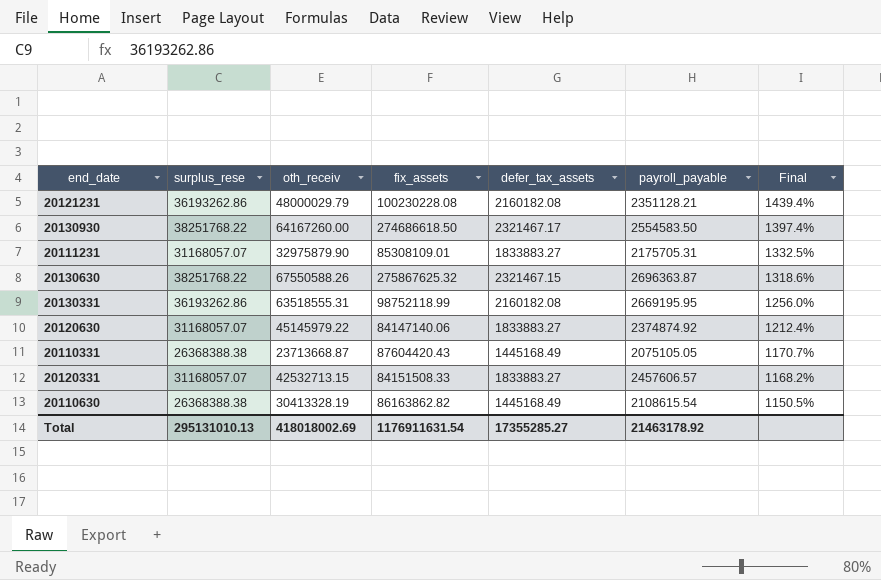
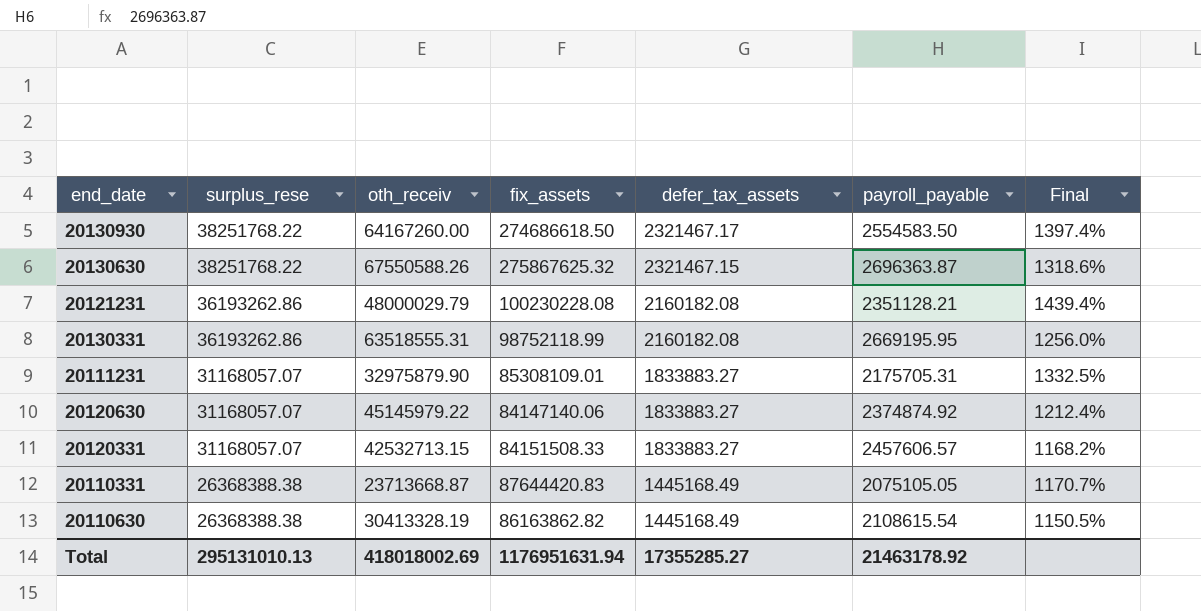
row order: Final descending -> surplus_rese descending
20110331 | fix_assets: 87604420.43 -> 87644420.83
Total | fix_assets: 1176911631.54 -> 1176951631.94

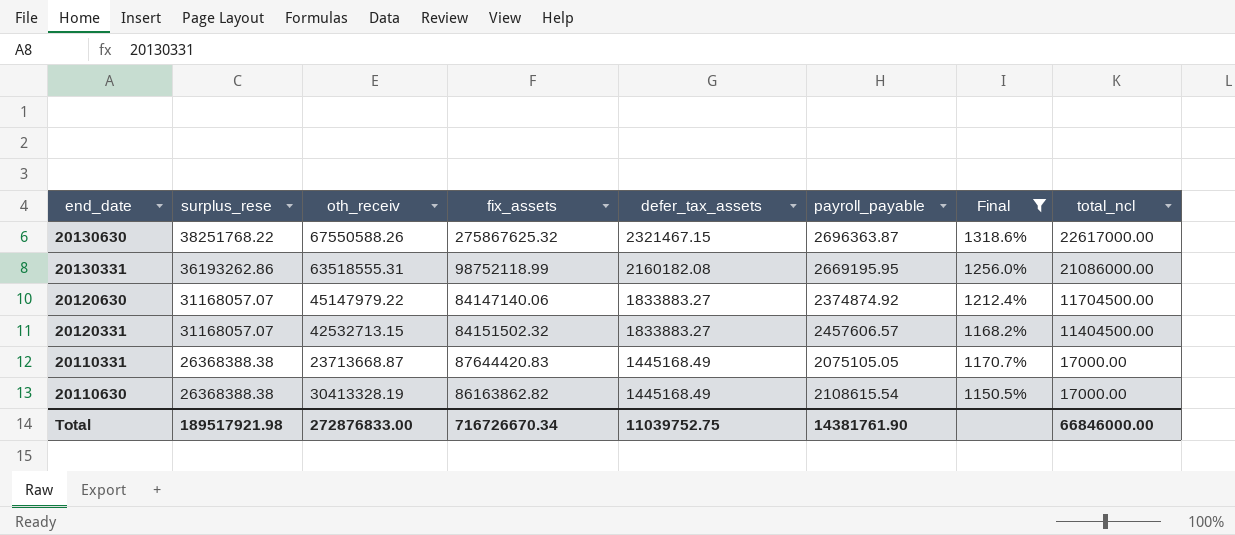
filter: none -> Final <= 1318.6%
column total_ncl | position: none -> 8
20120630 | oth_receiv: 45145979.22 -> 45147979.22
20120331 | fix_assets: 84151508.33 -> 84151502.32
Total | surplus_rese: 295131010.13 -> 189517921.98
Total | oth_receiv: 418018002.69 -> 272876833.00
Total | fix_assets: 1176951631.94 -> 716726670.34
Total | defer_tax_assets: 17355285.27 -> 11039752.75
Total | payroll_payable: 21463178.92 -> 14381761.90

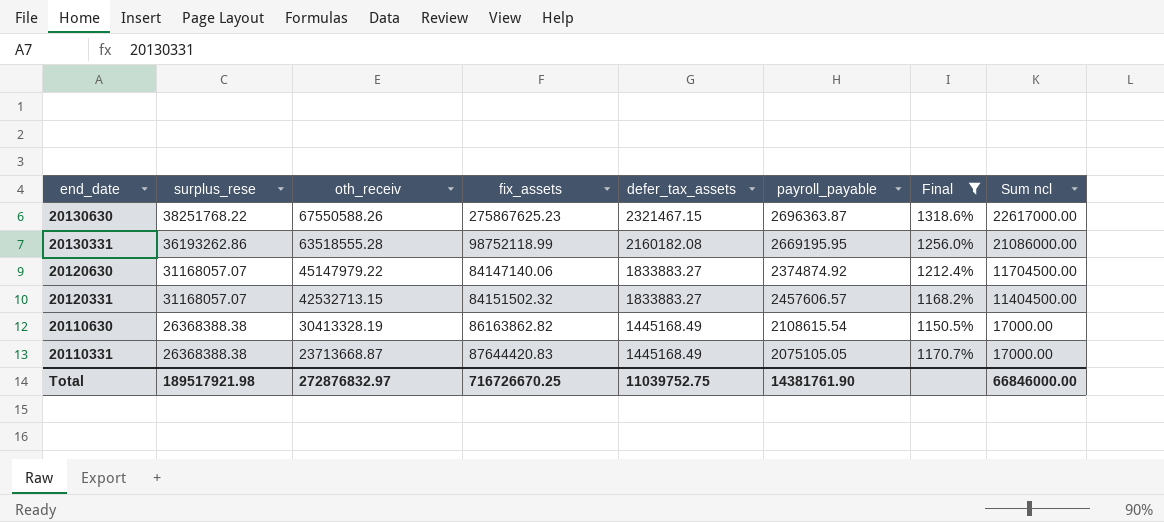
row order: surplus_rese descending -> end_date descending
column name: total_ncl -> Sum ncl
20130630 | fix_assets: 275867625.32 -> 275867625.23
20130331 | oth_receiv: 63518555.31 -> 63518555.28
Total | oth_receiv: 272876833.00 -> 272876832.97
Total | fix_assets: 716726670.34 -> 716726670.25

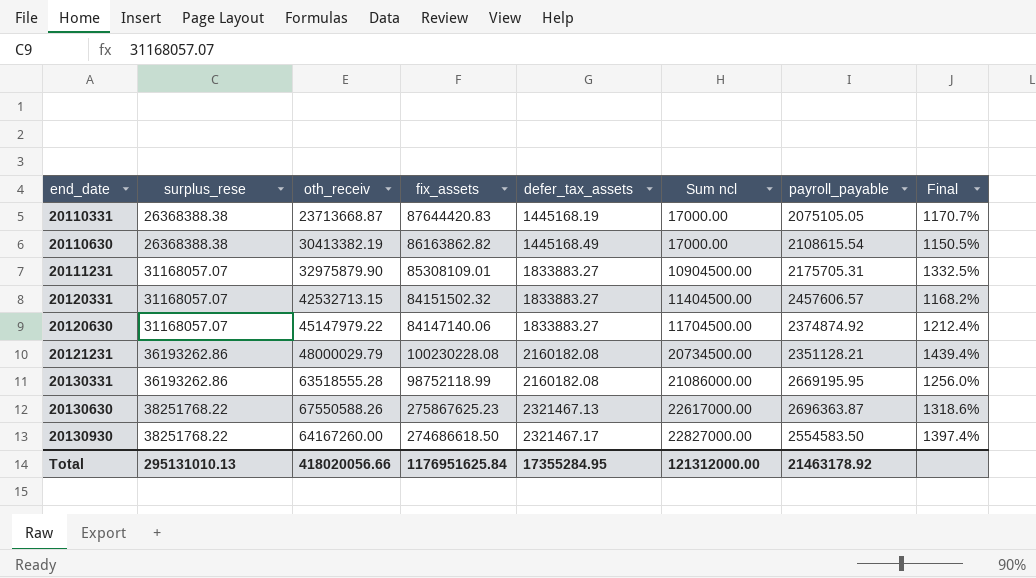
filter: Final <= 1318.6% -> none
row order: end_date descending -> end_date ascending
column Sum ncl | position: 8 -> 6
20110331 | defer_tax_assets: 1445168.49 -> 1445168.19
20110630 | oth_receiv: 30413328.19 -> 30413382.19
20130630 | defer_tax_assets: 2321467.15 -> 2321467.13
Total | surplus_rese: 189517921.98 -> 295131010.13
Total | oth_receiv: 272876832.97 -> 418020056.66
Total | fix_assets: 716726670.25 -> 1176951625.84
Total | defer_tax_assets: 11039752.75 -> 17355284.95
Total | Sum ncl: 66846000.00 -> 121312000.00
Total | payroll_payable: 14381761.90 -> 21463178.92

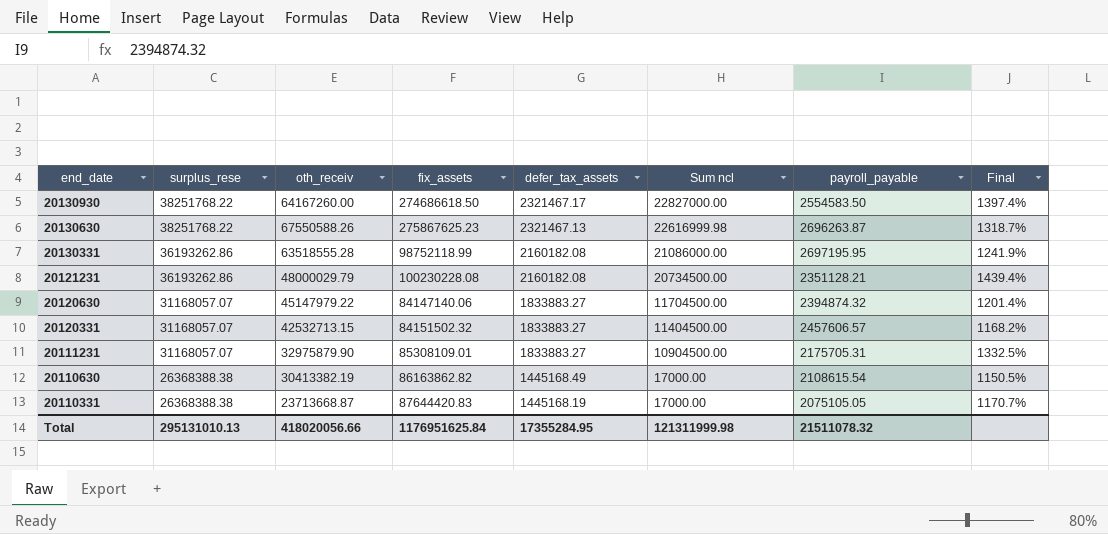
row order: end_date ascending -> end_date descending
20130630 | Sum ncl: 22617000.00 -> 22616999.98
20130630 | payroll_payable: 2696363.87 -> 2696263.87
20130630 | Final: 1318.6% -> 1318.7%
20130331 | payroll_payable: 2669195.95 -> 2697195.95
20130331 | Final: 1256.0% -> 1241.9%
20120630 | payroll_payable: 2374874.92 -> 2394874.32
20120630 | Final: 1212.4% -> 1201.4%
Total | Sum ncl: 121312000.00 -> 121311999.98
Total | payroll_payable: 21463178.92 -> 21511078.32

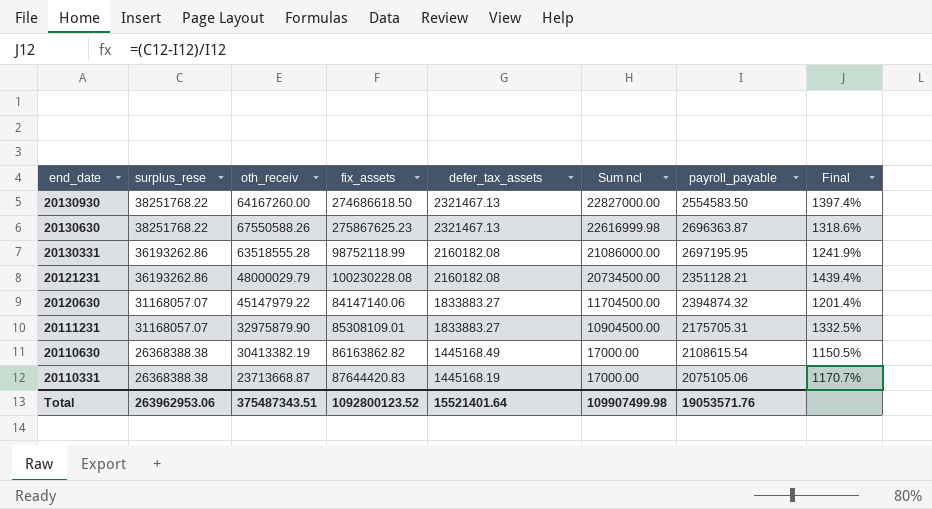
row 20120331: 31168057.07 | 42532713.15 | 84151502.32 | 1833883.27 | 11404500.00 | 2457606.57 | 1168.2% -> none
20130930 | defer_tax_assets: 2321467.17 -> 2321467.13
20130630 | payroll_payable: 2696263.87 -> 2696363.87
20130630 | Final: 1318.7% -> 1318.6%
20110331 | payroll_payable: 2075105.05 -> 2075105.06
Total | surplus_rese: 295131010.13 -> 263962953.06
Total | oth_receiv: 418020056.66 -> 375487343.51
Total | fix_assets: 1176951625.84 -> 1092800123.52
Total | defer_tax_assets: 17355284.95 -> 15521401.64
Total | Sum ncl: 121311999.98 -> 109907499.98
Total | payroll_payable: 21511078.32 -> 19053571.76

